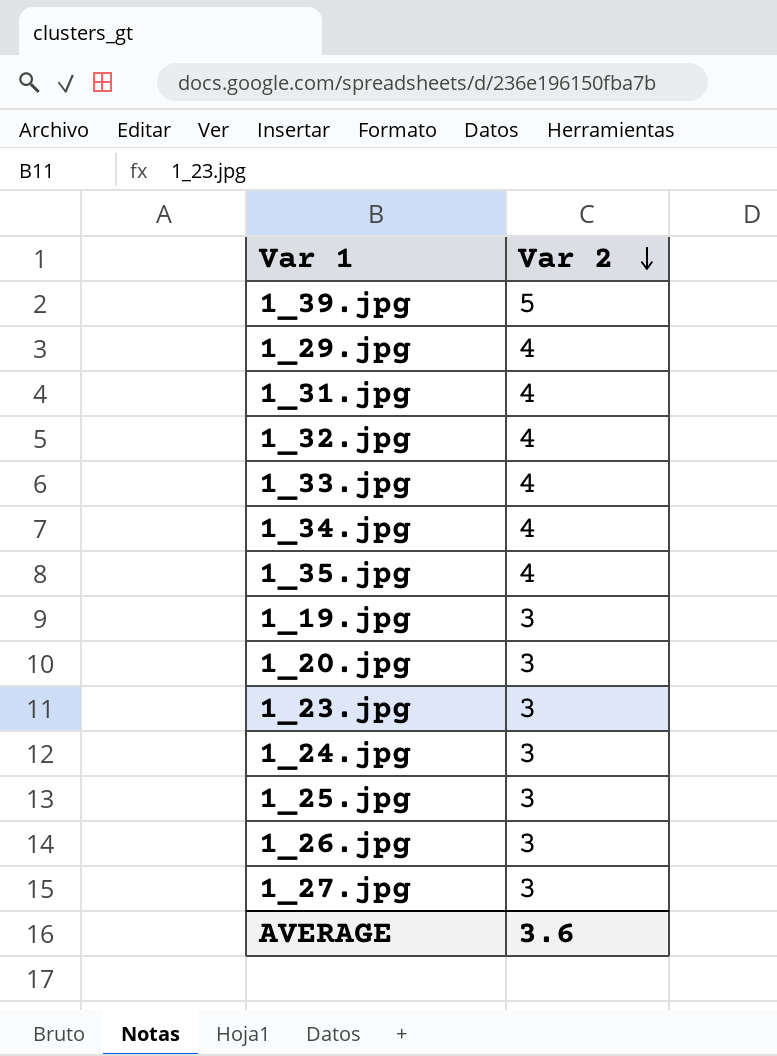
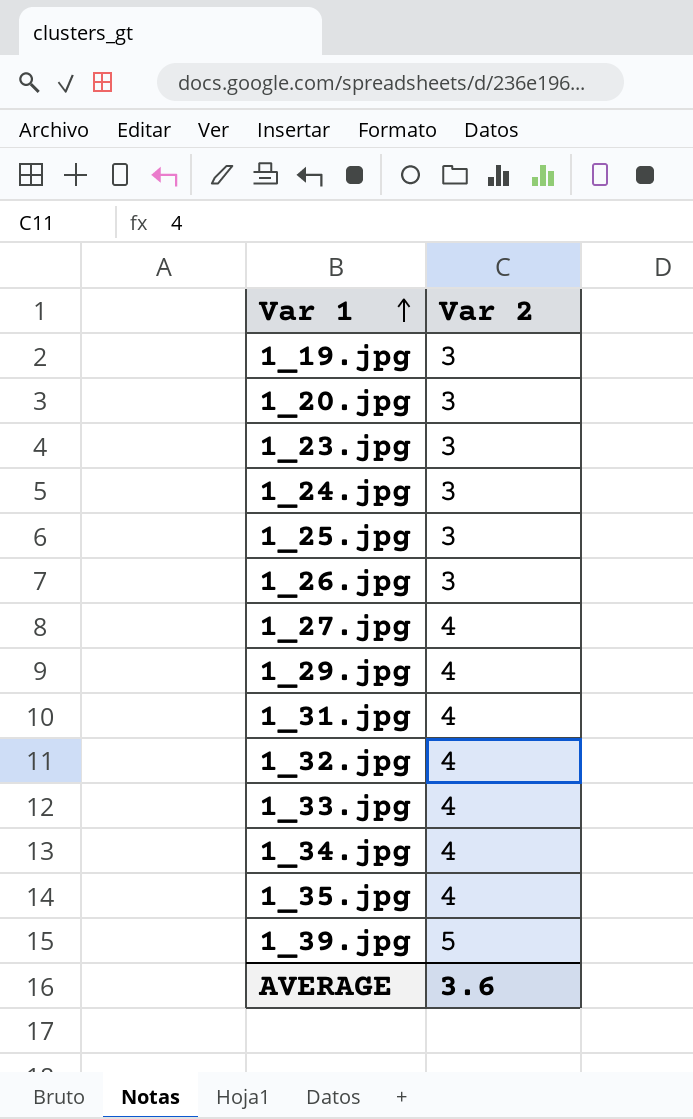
row order: Var 2 descending -> Var 1 ascending
1_27.jpg | Var 2: 3 -> 4

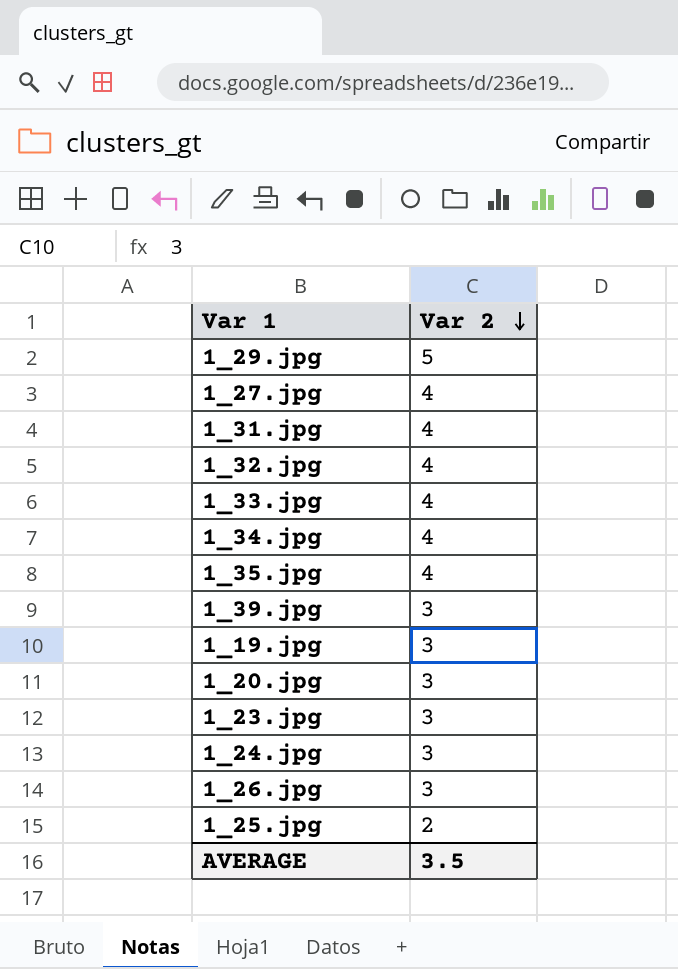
row order: Var 1 ascending -> Var 2 descending
1_29.jpg | Var 2: 4 -> 5
1_39.jpg | Var 2: 5 -> 3
1_25.jpg | Var 2: 3 -> 2
AVERAGE | Var 2: 3.6 -> 3.5

